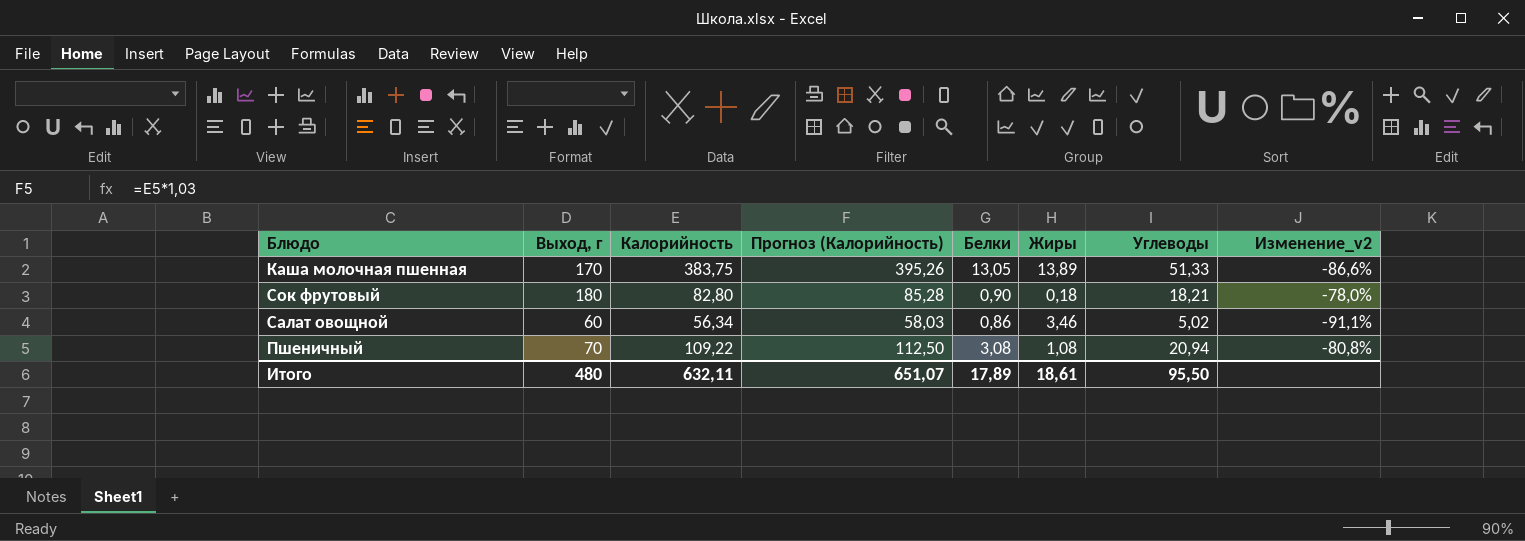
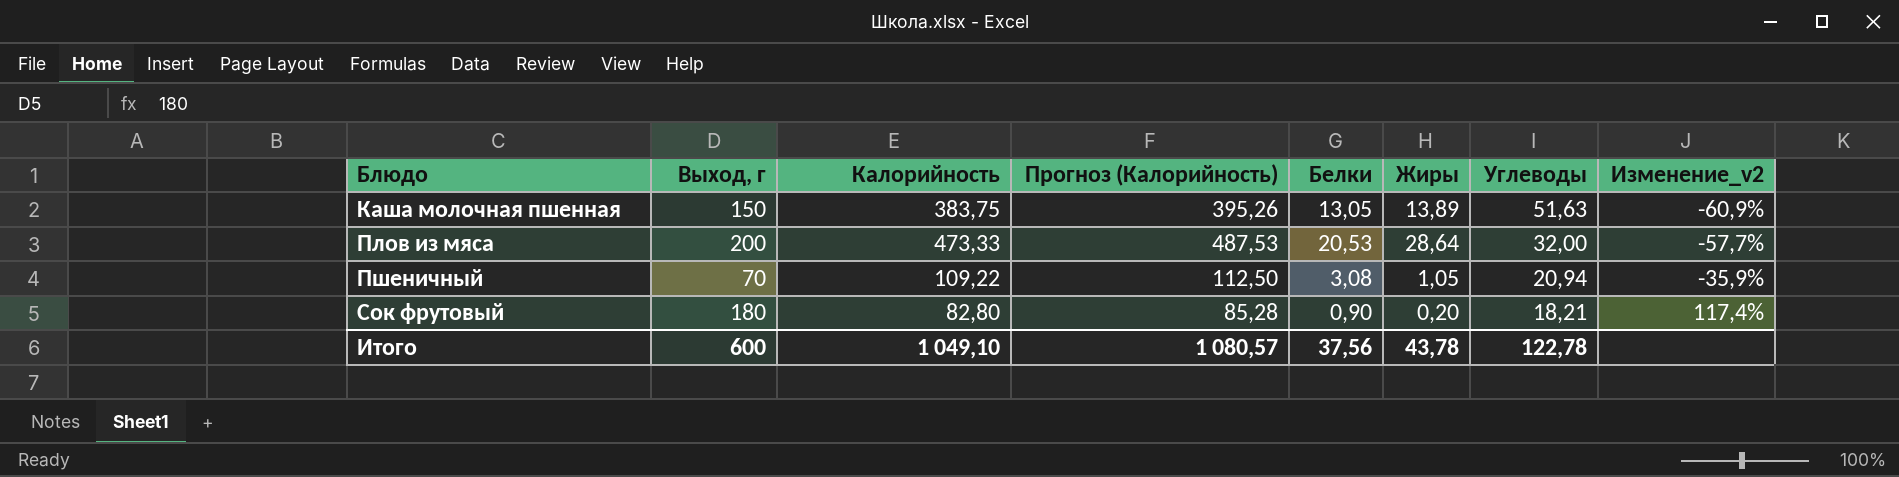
row order: none -> Блюдо ascending
column Изменение_v2 | formula: ([Углеводы] - [Калорийность]) / [Калорийность] -> ([Выход, г] - [Калорийность]) / [Калорийность]
row Салат овощной: 60 | 56,34 | 58,03 | 0,86 | 3,46 | 5,02 | -91,1% -> none
Каша молочная пшенная | Выход, г: 170 -> 150
Каша молочная пшенная | Углеводы: 51,33 -> 51,63
row Плов из мяса: none -> 200 | 473,33 | 487,53 | 20,53 | 28,64 | 32,00 | -57,7%
Пшеничный | Жиры: 1,08 -> 1,05
Сок фрутовый | Жиры: 0,18 -> 0,20
Итого | Выход, г: 480 -> 600
Итого | Калорийность: 632,11 -> 1 049,10
Итого | Прогноз (Калорийность): 651,07 -> 1 080,57
Итого | Белки: 17,89 -> 37,56
Итого | Жиры: 18,61 -> 43,78
Итого | Углеводы: 95,50 -> 122,78

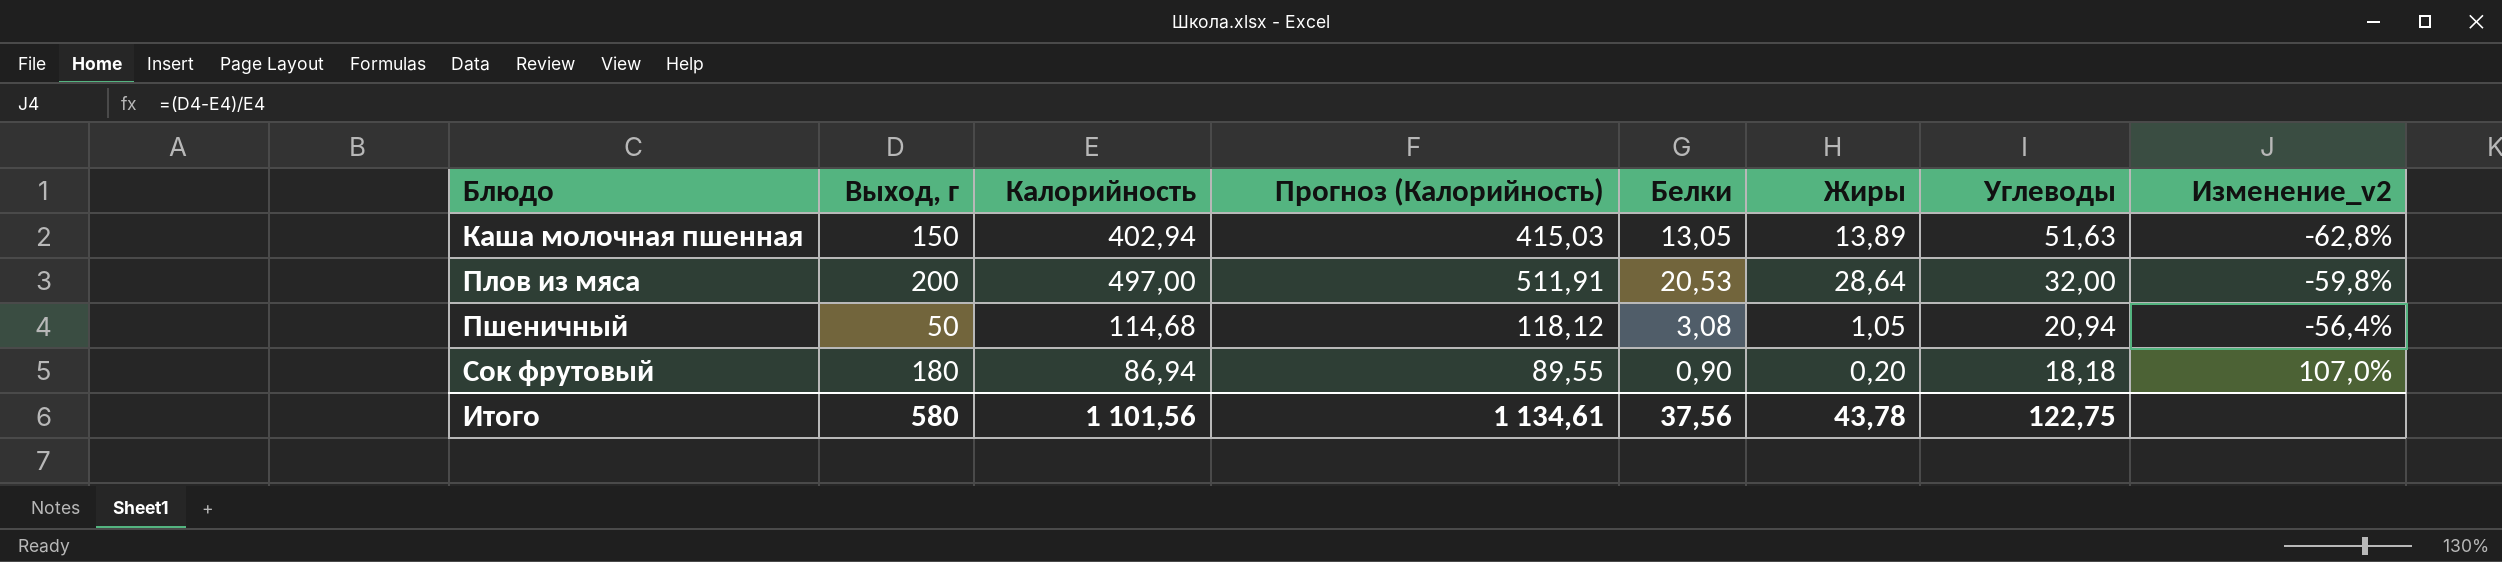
Каша молочная пшенная | Калорийность: 383,75 -> 402,94
Каша молочная пшенная | Прогноз (Калорийность): 395,26 -> 415,03
Каша молочная пшенная | Изменение_v2: -60,9% -> -62,8%
Плов из мяса | Калорийность: 473,33 -> 497,00
Плов из мяса | Прогноз (Калорийность): 487,53 -> 511,91
Плов из мяса | Изменение_v2: -57,7% -> -59,8%
Пшеничный | Выход, г: 70 -> 50
Пшеничный | Калорийность: 109,22 -> 114,68
Пшеничный | Прогноз (Калорийность): 112,50 -> 118,12
Пшеничный | Изменение_v2: -35,9% -> -56,4%
Сок фрутовый | Калорийность: 82,80 -> 86,94
Сок фрутовый | Прогноз (Калорийность): 85,28 -> 89,55
Сок фрутовый | Углеводы: 18,21 -> 18,18
Сок фрутовый | Изменение_v2: 117,4% -> 107,0%
Итого | Выход, г: 600 -> 580
Итого | Калорийность: 1 049,10 -> 1 101,56
Итого | Прогноз (Калорийность): 1 080,57 -> 1 134,61
Итого | Углеводы: 122,78 -> 122,75

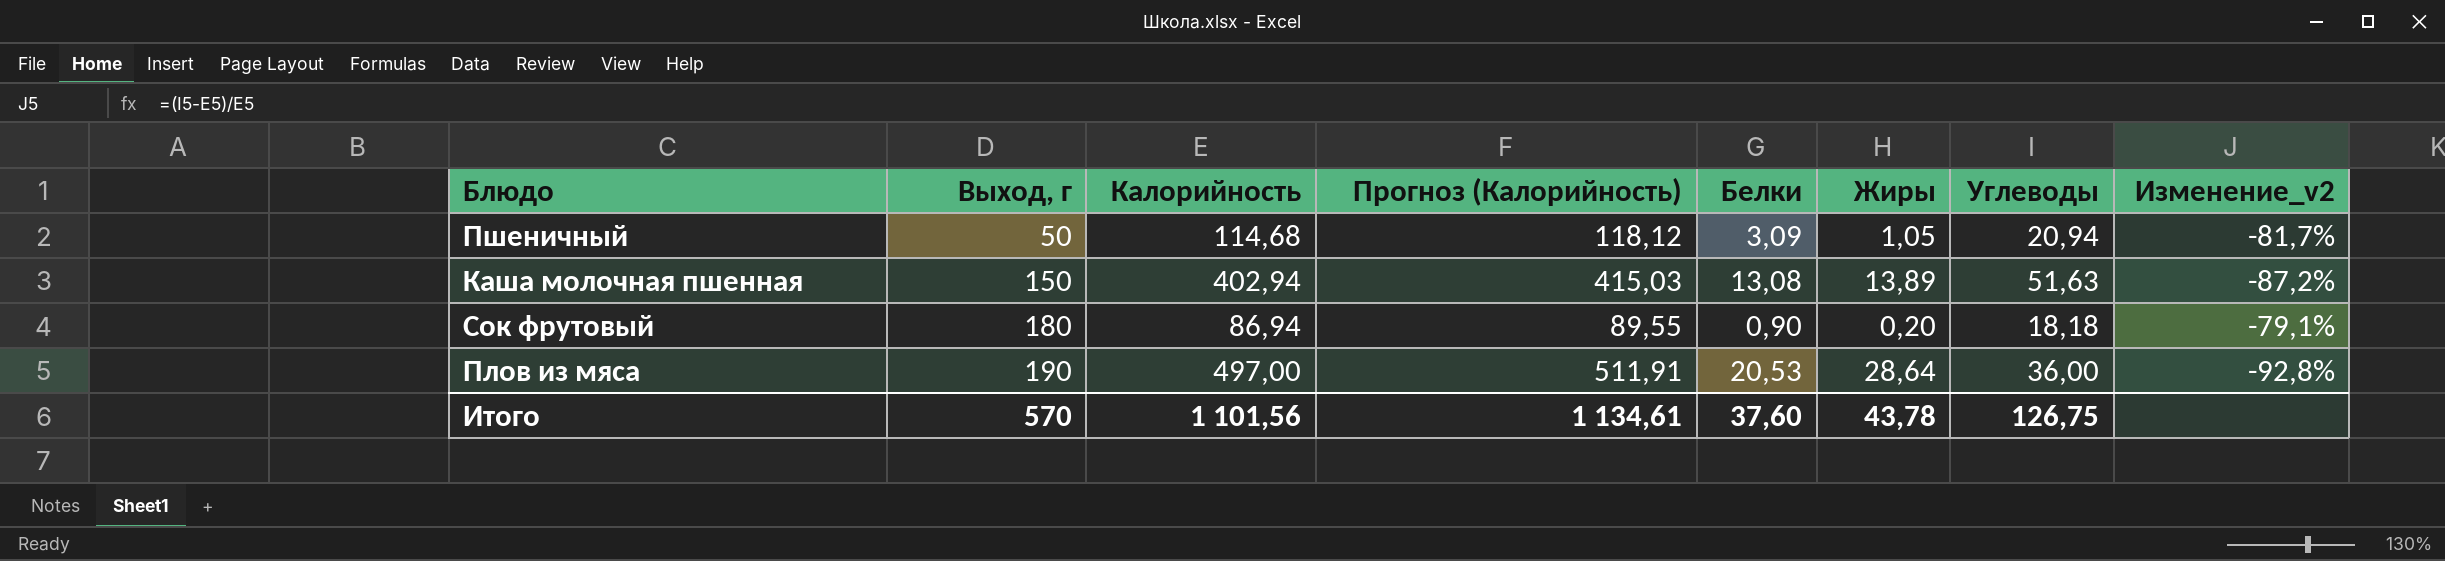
row order: Блюдо ascending -> Выход, г ascending
column Изменение_v2 | formula: ([Выход, г] - [Калорийность]) / [Калорийность] -> ([Углеводы] - [Калорийность]) / [Калорийность]
Пшеничный | Белки: 3,08 -> 3,09
Каша молочная пшенная | Белки: 13,05 -> 13,08
Плов из мяса | Выход, г: 200 -> 190
Плов из мяса | Углеводы: 32,00 -> 36,00
Итого | Выход, г: 580 -> 570
Итого | Белки: 37,56 -> 37,60
Итого | Углеводы: 122,75 -> 126,75

